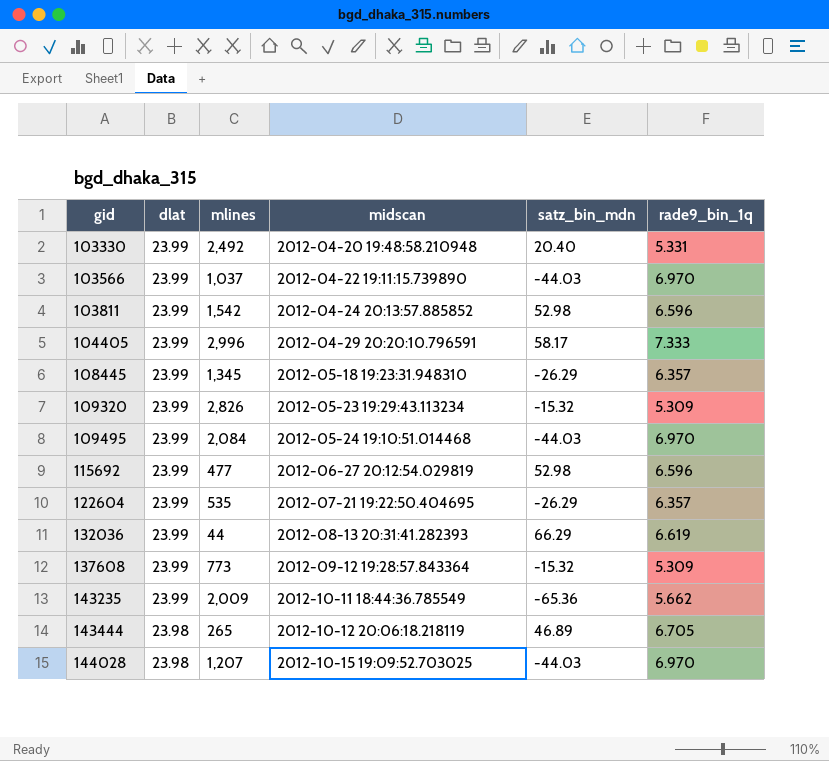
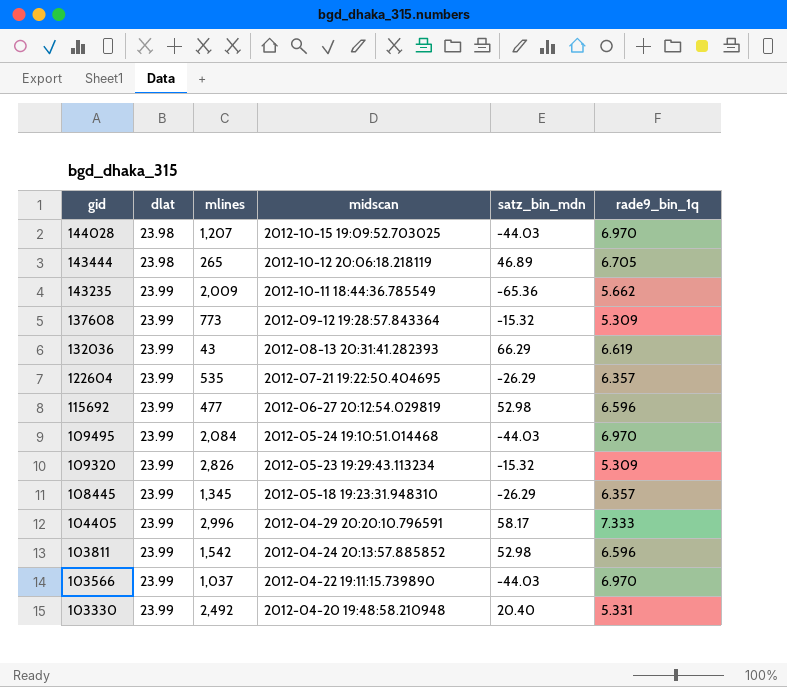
row order: gid ascending -> gid descending
132036 | mlines: 44 -> 43

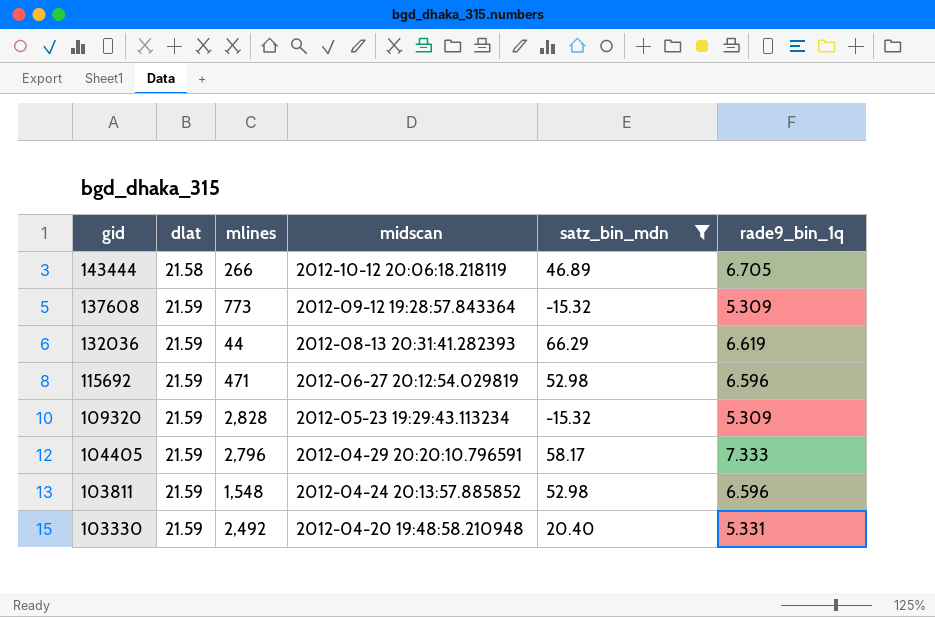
filter: none -> satz_bin_mdn >= -15.32
143444 | dlat: 23.98 -> 21.58
143444 | mlines: 265 -> 266
137608 | dlat: 23.99 -> 21.59
132036 | dlat: 23.99 -> 21.59
132036 | mlines: 43 -> 44
115692 | dlat: 23.99 -> 21.59
115692 | mlines: 477 -> 471
109320 | dlat: 23.99 -> 21.59
109320 | mlines: 2,826 -> 2,828
104405 | dlat: 23.99 -> 21.59
104405 | mlines: 2,996 -> 2,796
103811 | dlat: 23.99 -> 21.59
103811 | mlines: 1,542 -> 1,548
103330 | dlat: 23.99 -> 21.59

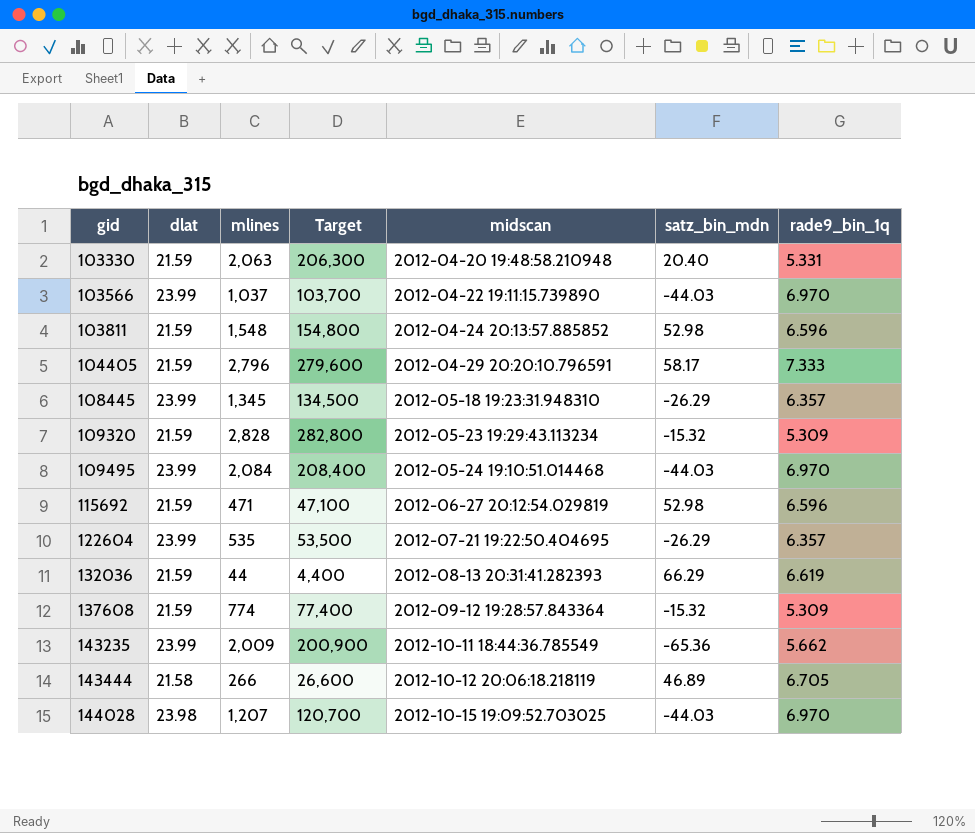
filter: satz_bin_mdn >= -15.32 -> none
row order: gid descending -> gid ascending
column Target | formula: none -> [mlines] * 100
103330 | mlines: 2,492 -> 2,063
137608 | mlines: 773 -> 774

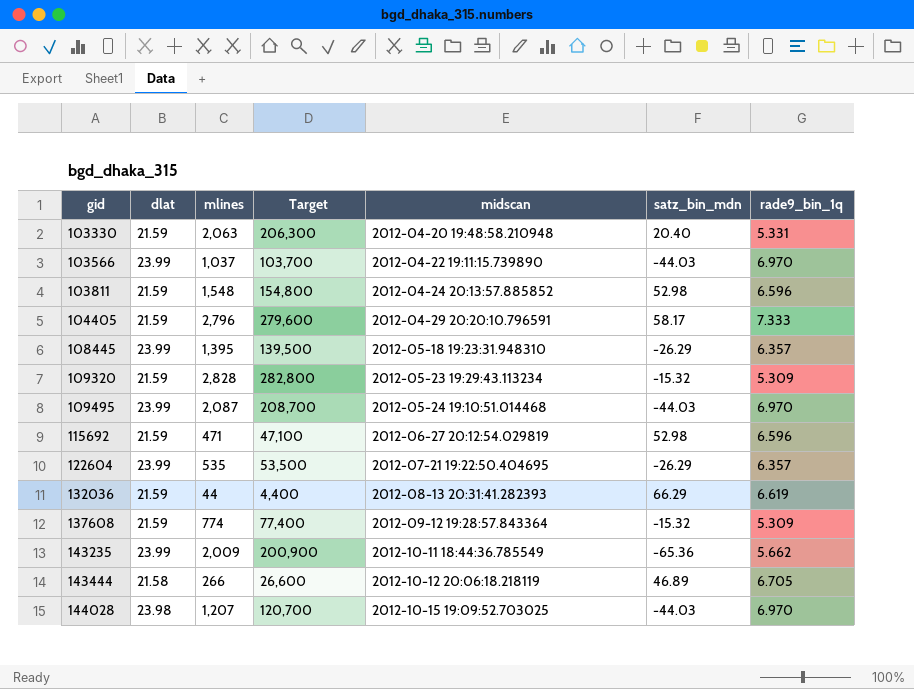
108445 | mlines: 1,345 -> 1,395
108445 | Target: 134,500 -> 139,500
109495 | mlines: 2,084 -> 2,087
109495 | Target: 208,400 -> 208,700

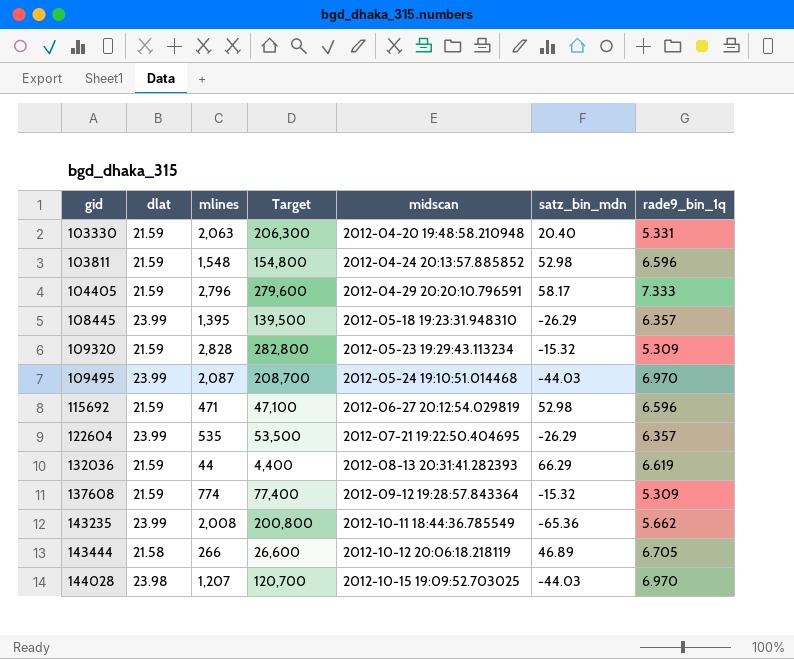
row 103566: 23.99 | 1,037 | 103,700 | 2012-04-22 19:11:15.739890 | -44.03 | 6.970 -> none
143235 | mlines: 2,009 -> 2,008
143235 | Target: 200,900 -> 200,800

